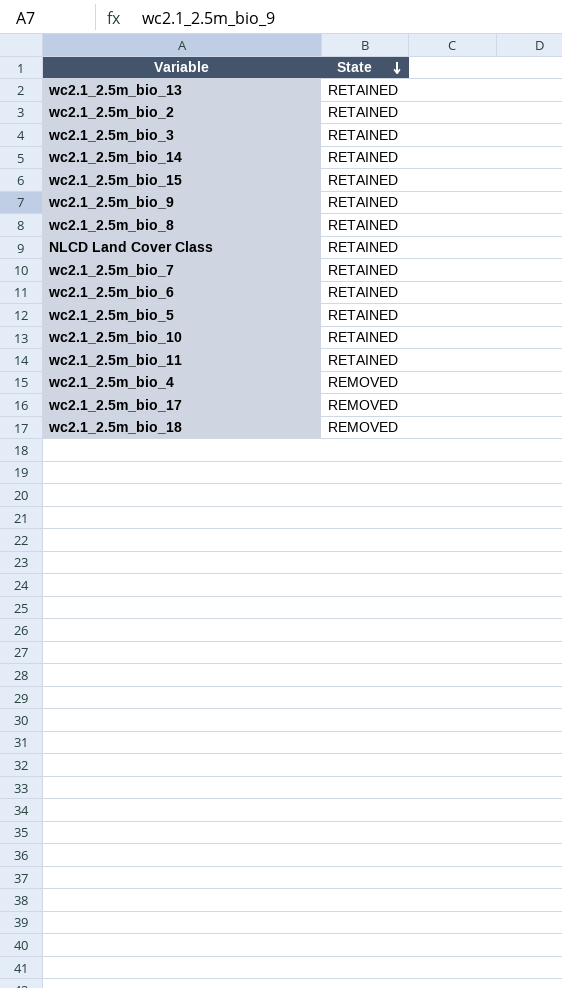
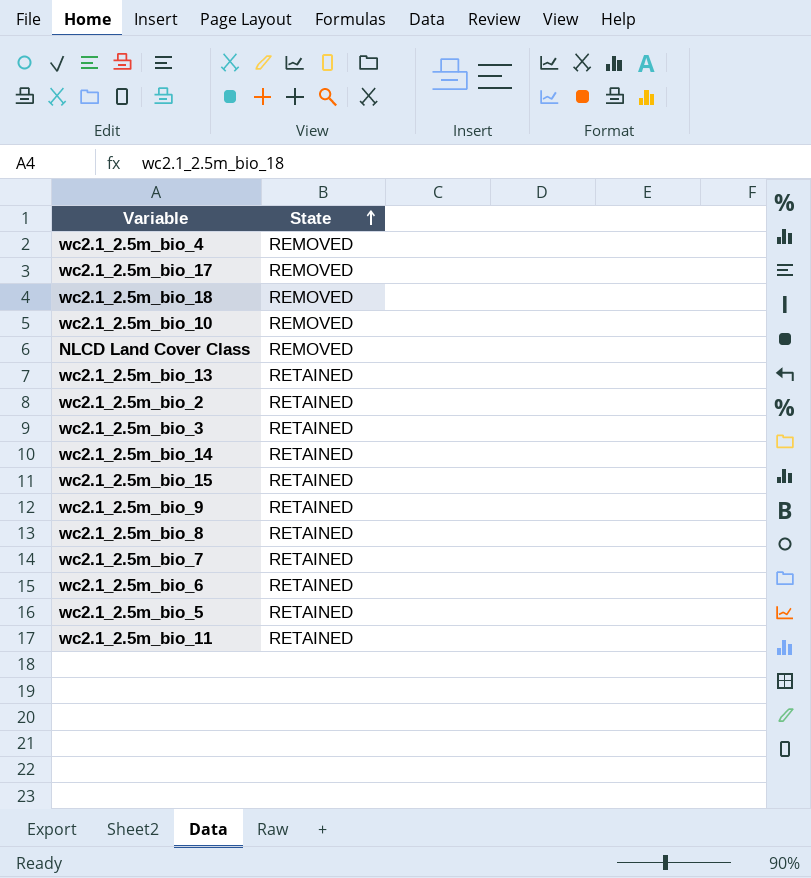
row order: State descending -> State ascending
wc2.1_2.5m_bio_10 | State: RETAINED -> REMOVED
NLCD Land Cover Class | State: RETAINED -> REMOVED

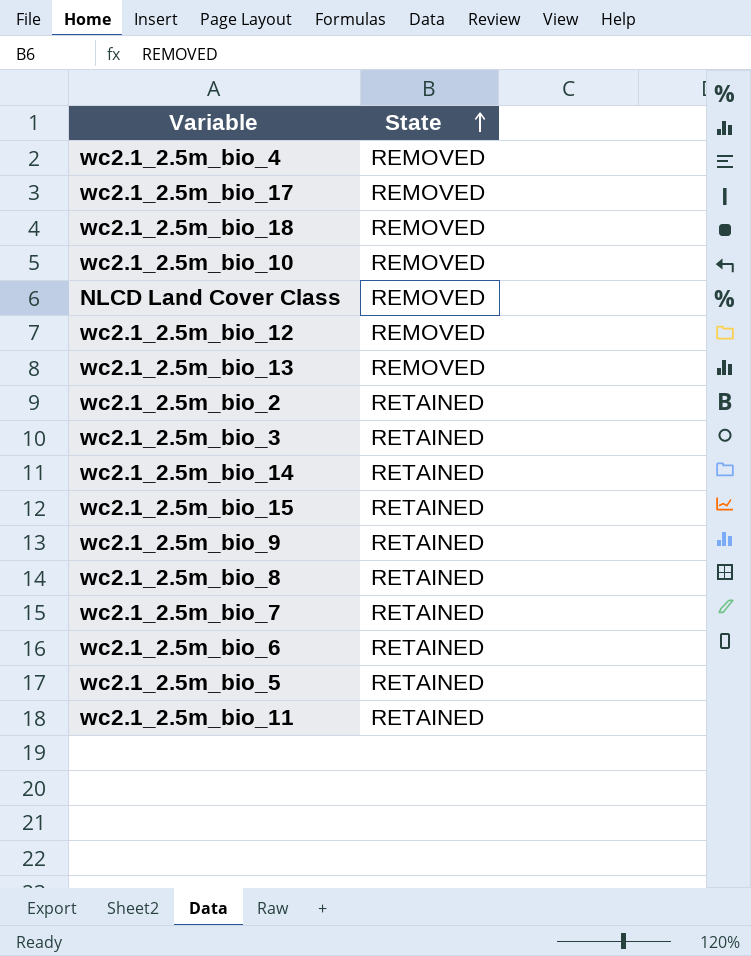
row wc2.1_2.5m_bio_12: none -> REMOVED
wc2.1_2.5m_bio_13 | State: RETAINED -> REMOVED

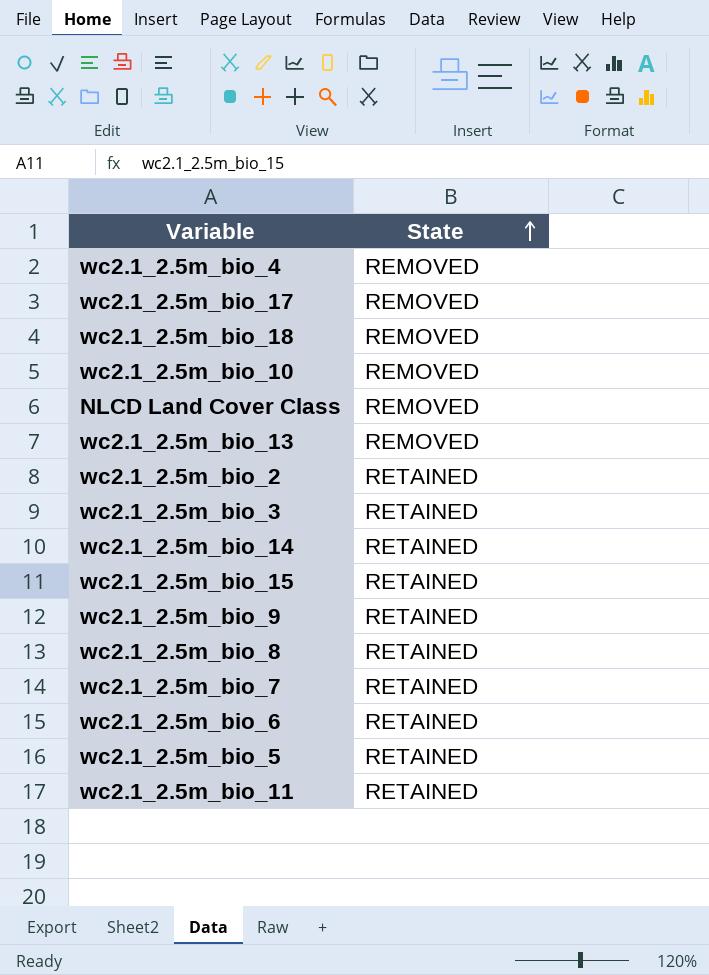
row wc2.1_2.5m_bio_12: REMOVED -> none

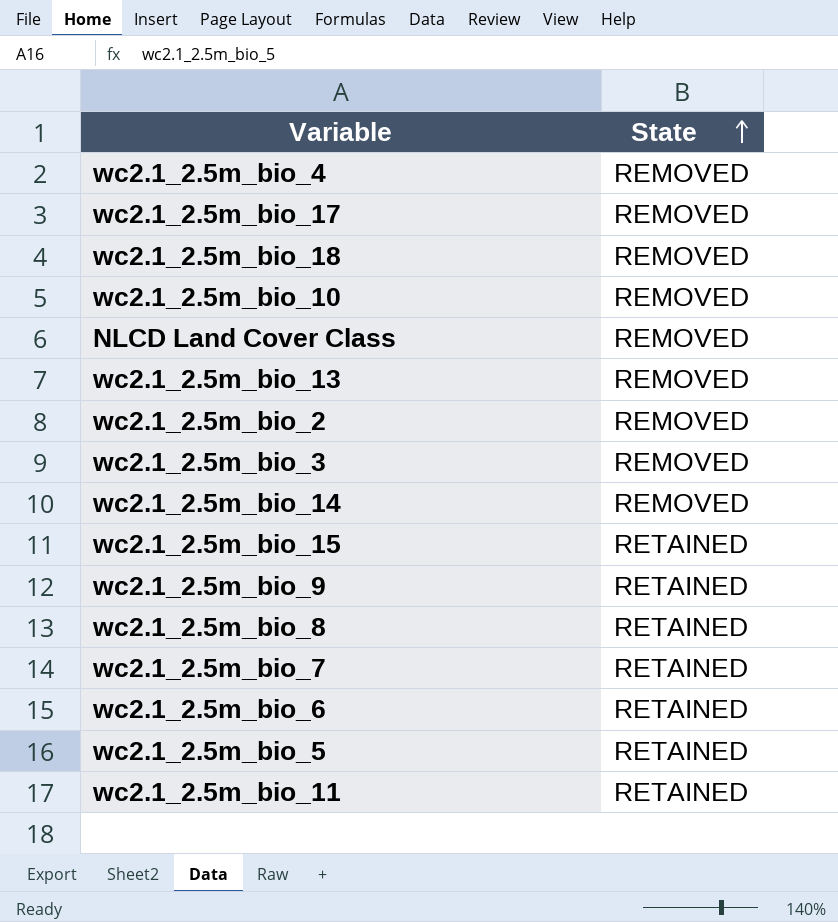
wc2.1_2.5m_bio_2 | State: RETAINED -> REMOVED
wc2.1_2.5m_bio_3 | State: RETAINED -> REMOVED
wc2.1_2.5m_bio_14 | State: RETAINED -> REMOVED

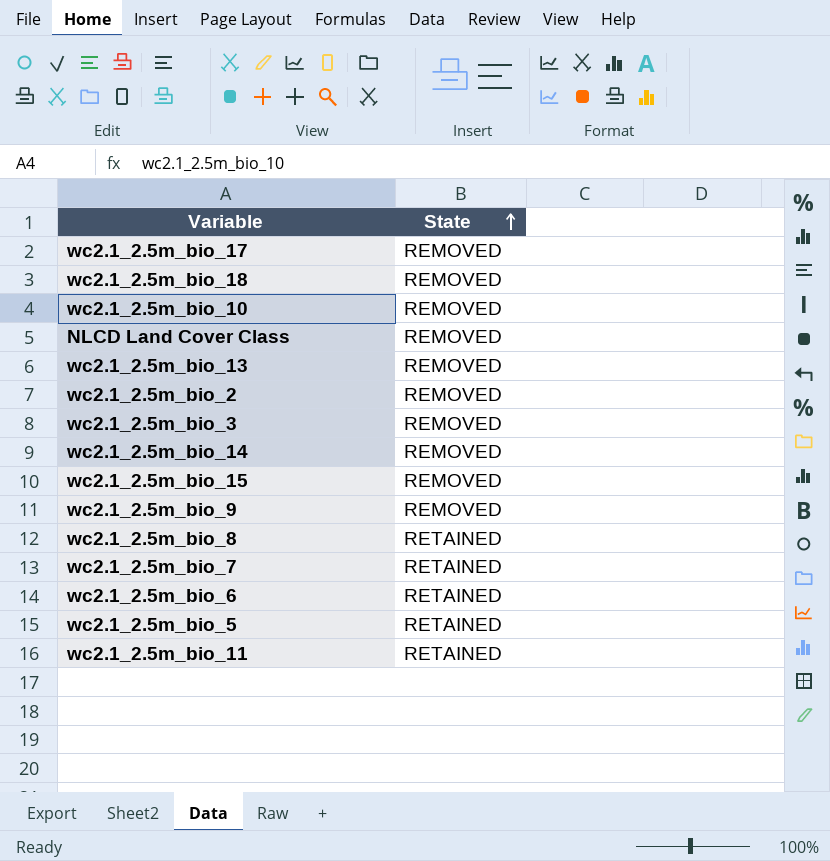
row wc2.1_2.5m_bio_4: REMOVED -> none
wc2.1_2.5m_bio_15 | State: RETAINED -> REMOVED
wc2.1_2.5m_bio_9 | State: RETAINED -> REMOVED

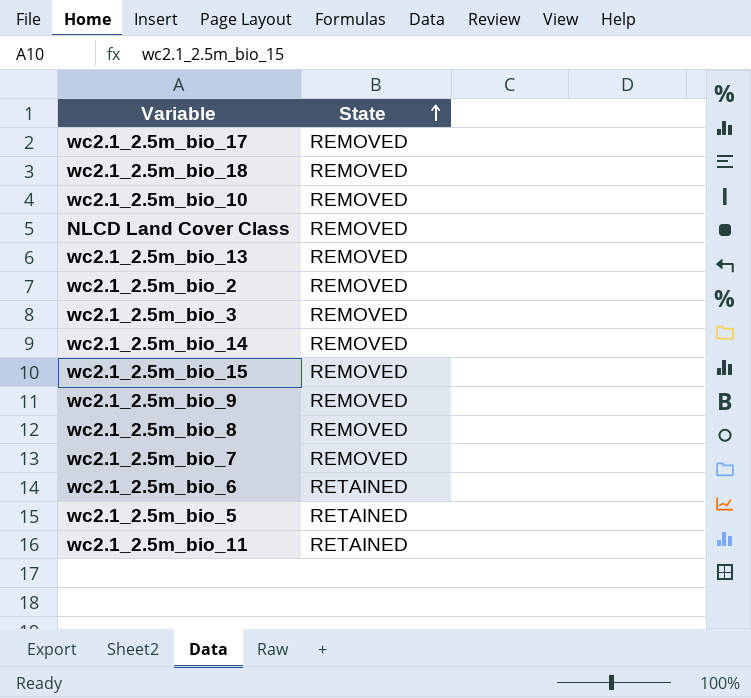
wc2.1_2.5m_bio_8 | State: RETAINED -> REMOVED
wc2.1_2.5m_bio_7 | State: RETAINED -> REMOVED

